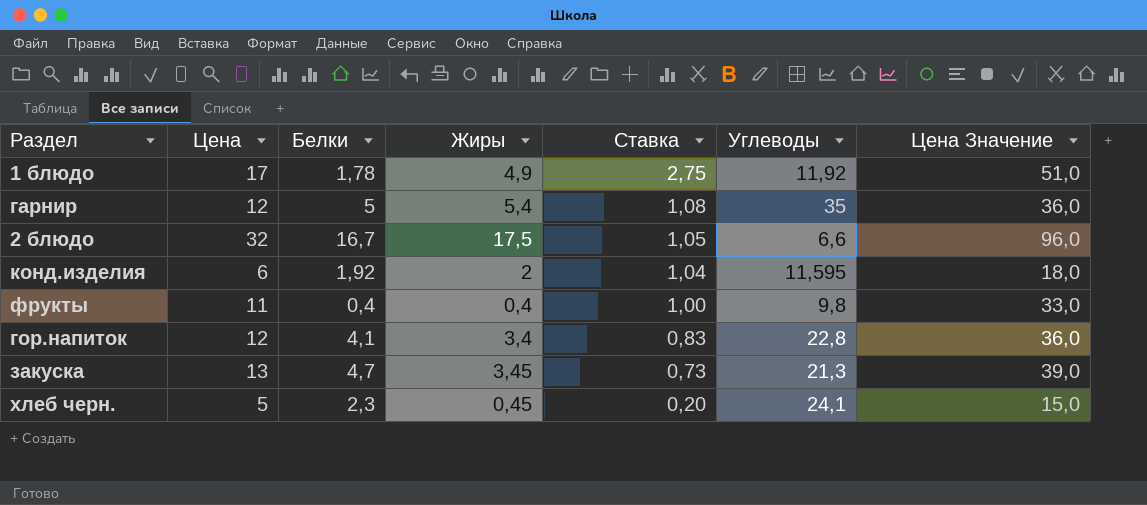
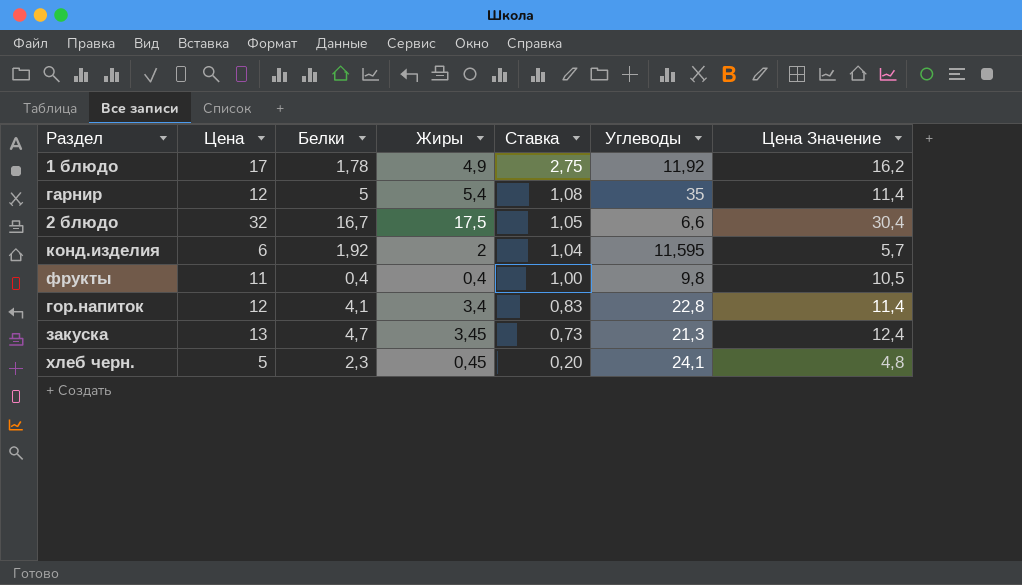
column Цена Значение | formula: [Цена] * 3 -> [Цена] * 0,95

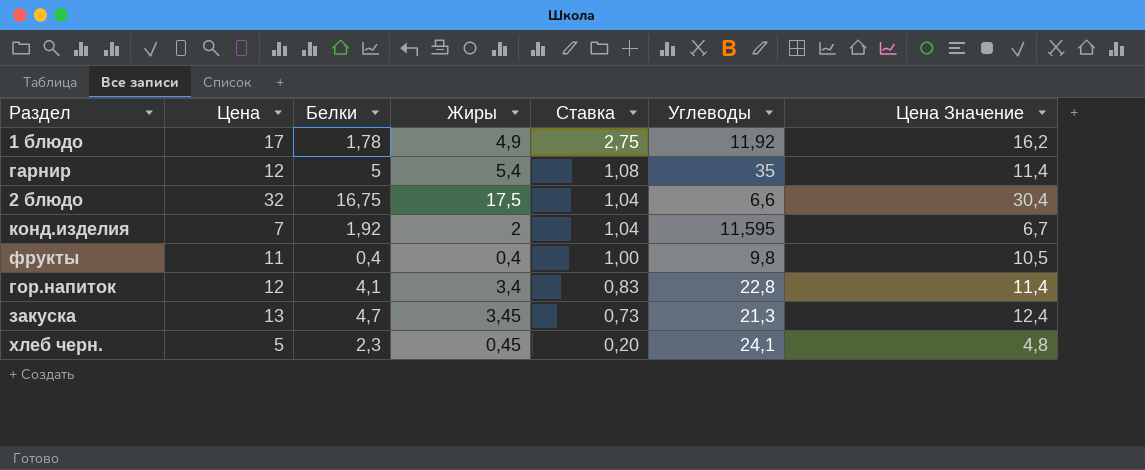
2 блюдо | Белки: 16,7 -> 16,75
2 блюдо | Ставка: 1,05 -> 1,04
конд.изделия | Цена: 6 -> 7
конд.изделия | Цена Значение: 5,7 -> 6,7

